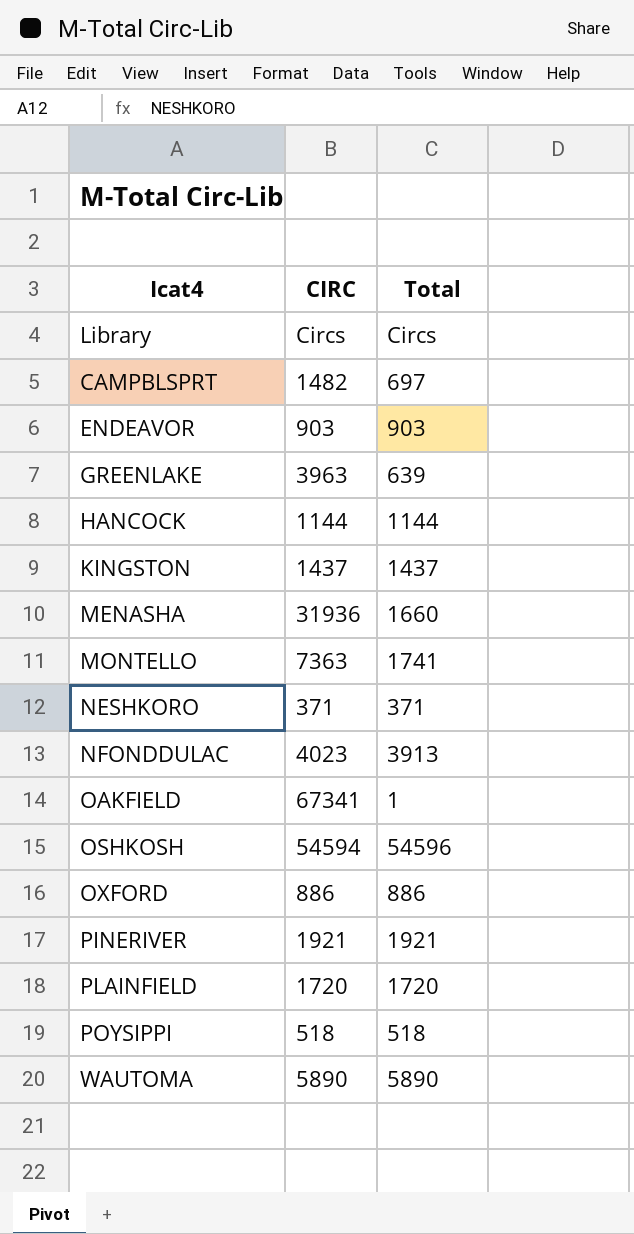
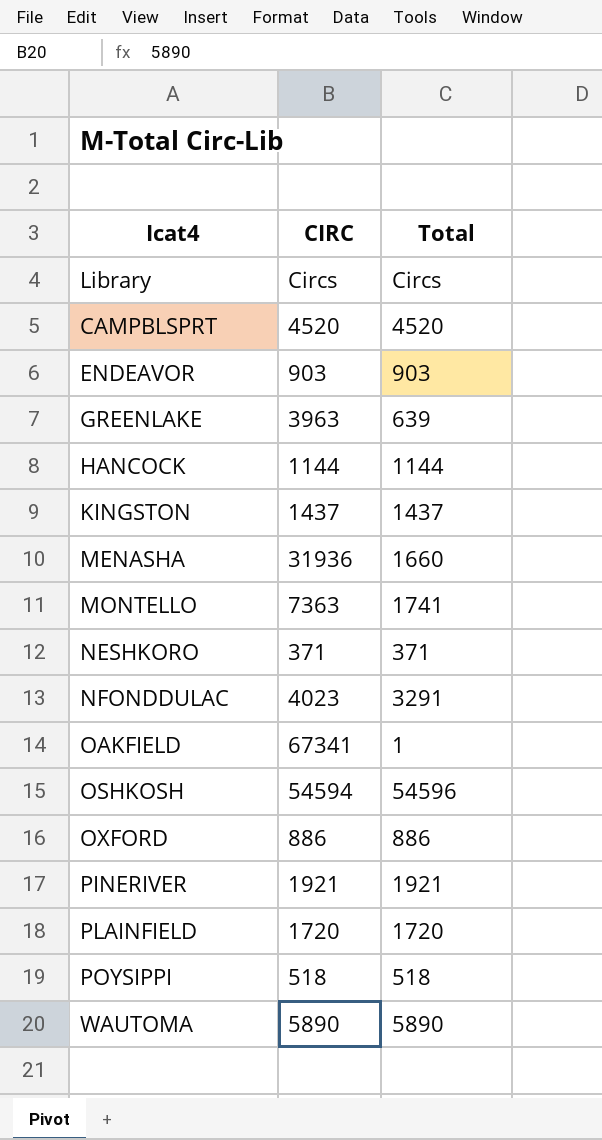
CAMPBLSPRT | CIRC: 1482 -> 4520
CAMPBLSPRT | Total: 697 -> 4520
NFONDDULAC | Total: 3913 -> 3291

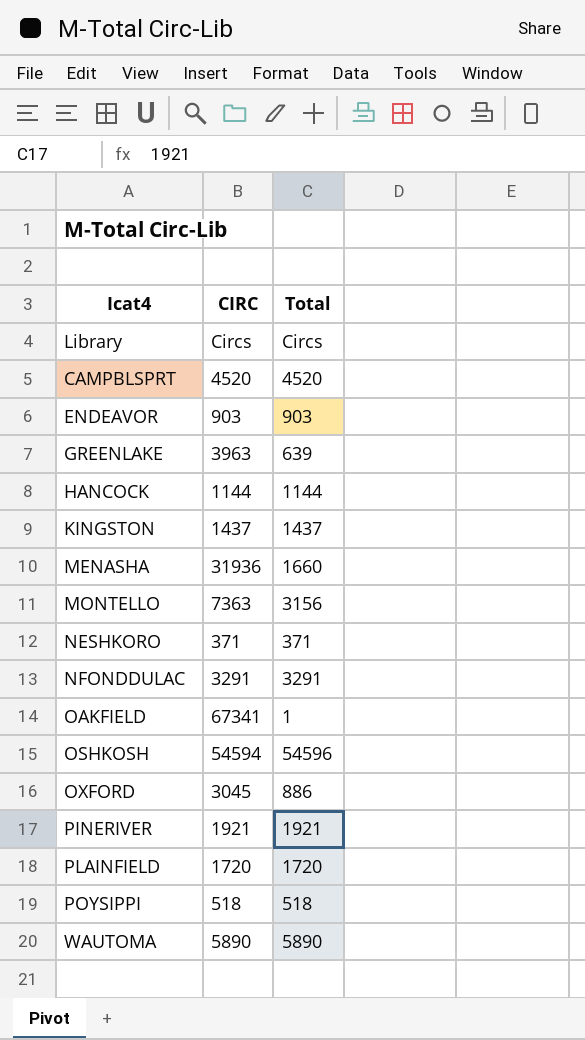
MONTELLO | Total: 1741 -> 3156
NFONDDULAC | CIRC: 4023 -> 3291
OXFORD | CIRC: 886 -> 3045

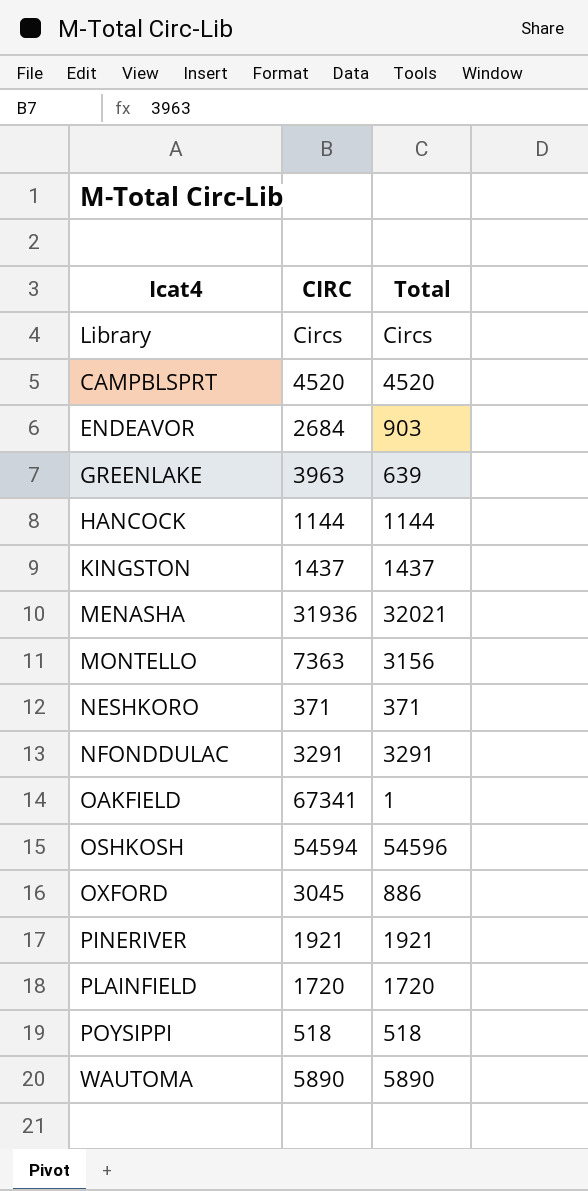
ENDEAVOR | CIRC: 903 -> 2684
MENASHA | Total: 1660 -> 32021

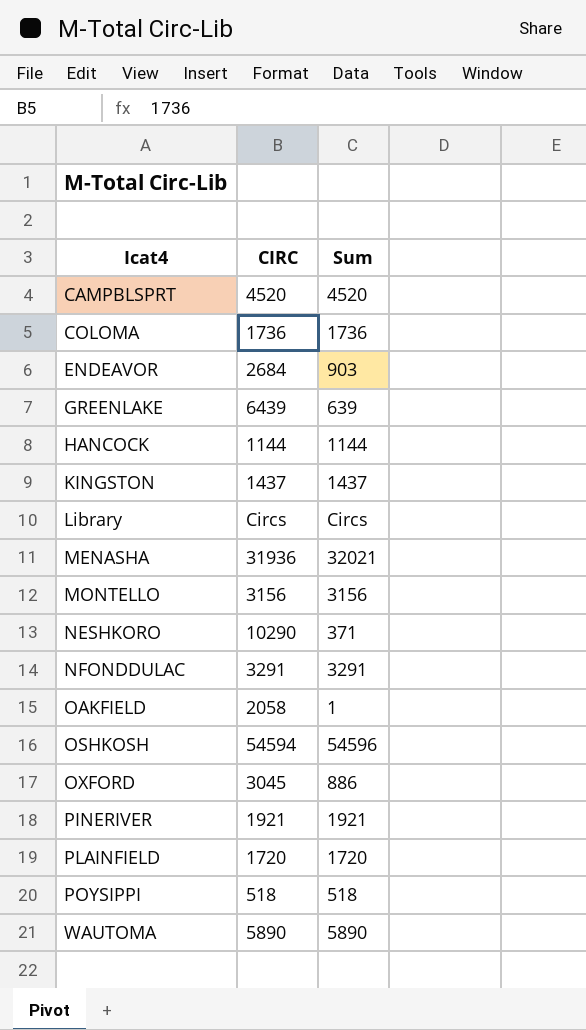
row order: none -> Icat4 ascending
column name: Total -> Sum
row COLOMA: none -> 1736 | 1736
GREENLAKE | CIRC: 3963 -> 6439
MONTELLO | CIRC: 7363 -> 3156
NESHKORO | CIRC: 371 -> 10290
OAKFIELD | CIRC: 67341 -> 2058

